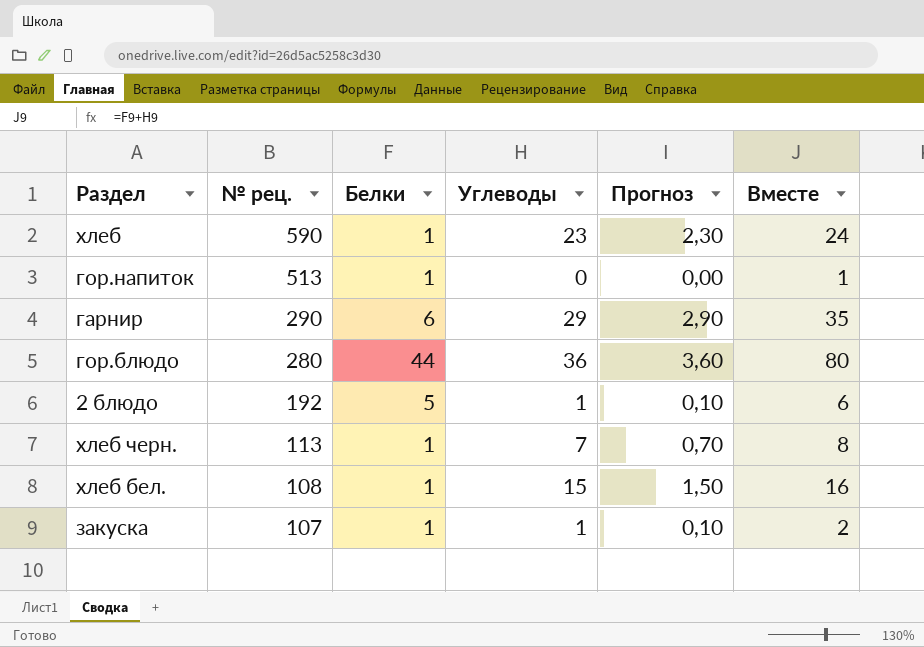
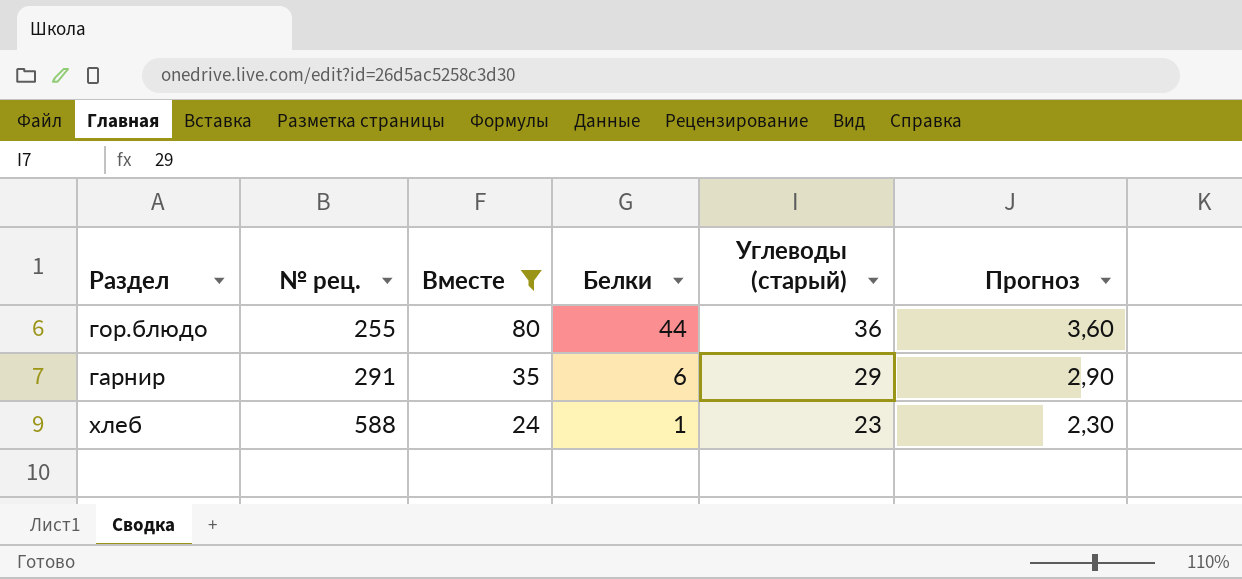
filter: none -> Вместе >= 24
row order: № рец. descending -> № рец. ascending
column Вместе | position: 6 -> 3
column name: Углеводы -> Углеводы (старый)
гор.блюдо | № рец.: 280 -> 255
гарнир | № рец.: 290 -> 291
хлеб | № рец.: 590 -> 588

